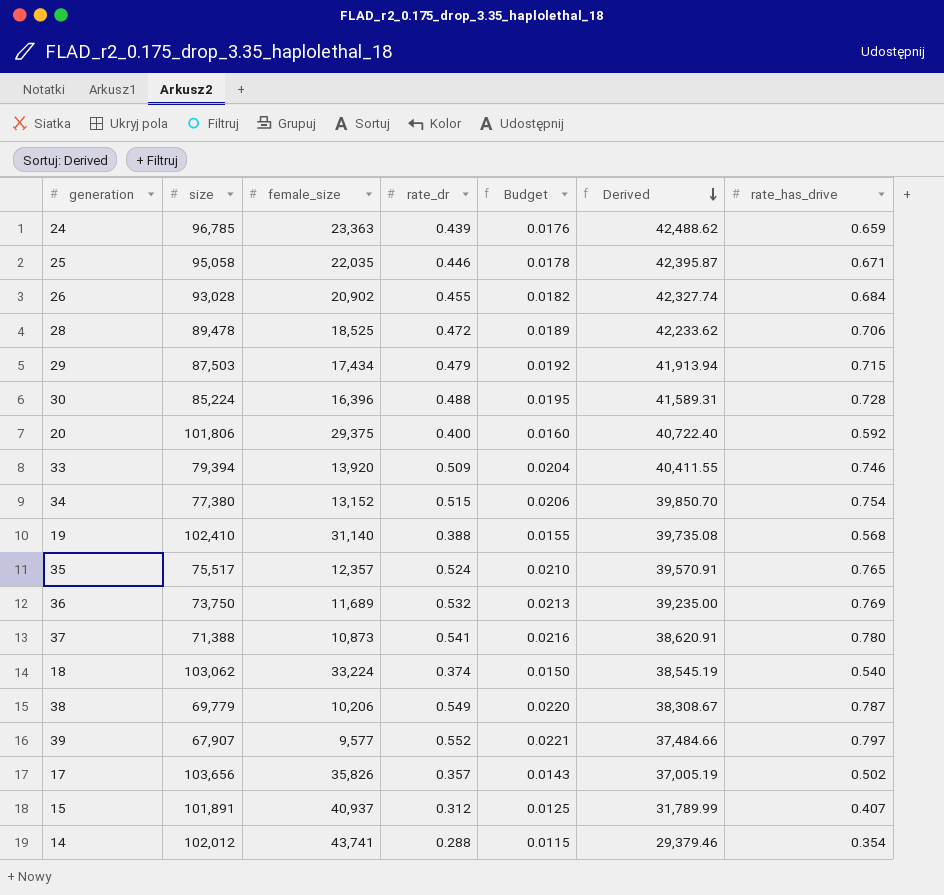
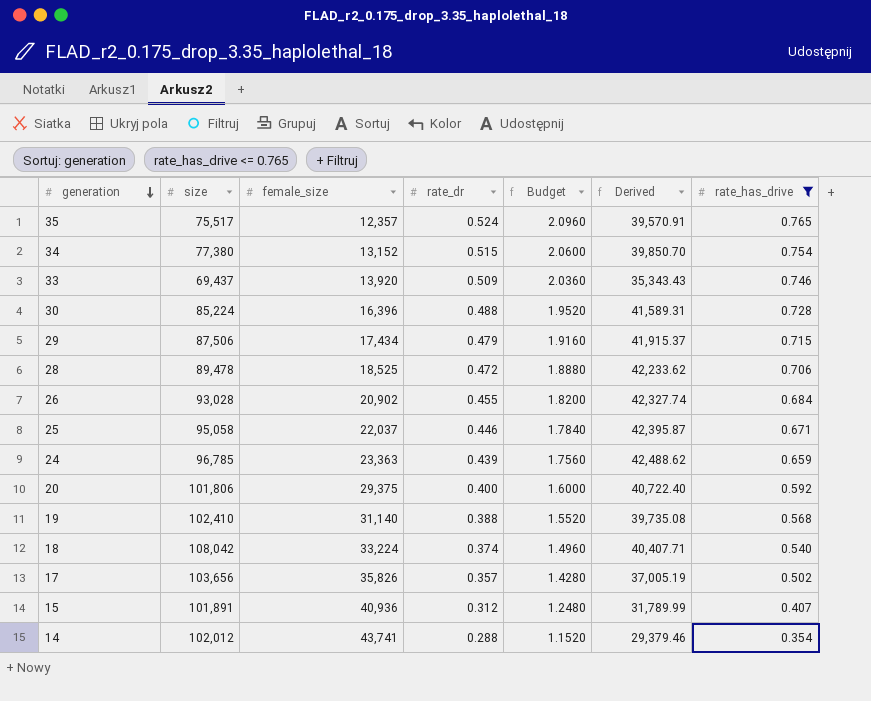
filter: none -> rate_has_drive <= 0.765
row order: Derived descending -> generation descending
column Budget | formula: [rate_dr] * 0.04 -> [rate_dr] * 4
33 | size: 79,394 -> 69,437
33 | Derived: 40,411.55 -> 35,343.43
29 | size: 87,503 -> 87,506
29 | Derived: 41,913.94 -> 41,915.37
25 | female_size: 22,035 -> 22,037
18 | size: 103,062 -> 108,042
18 | Derived: 38,545.19 -> 40,407.71
15 | female_size: 40,937 -> 40,936

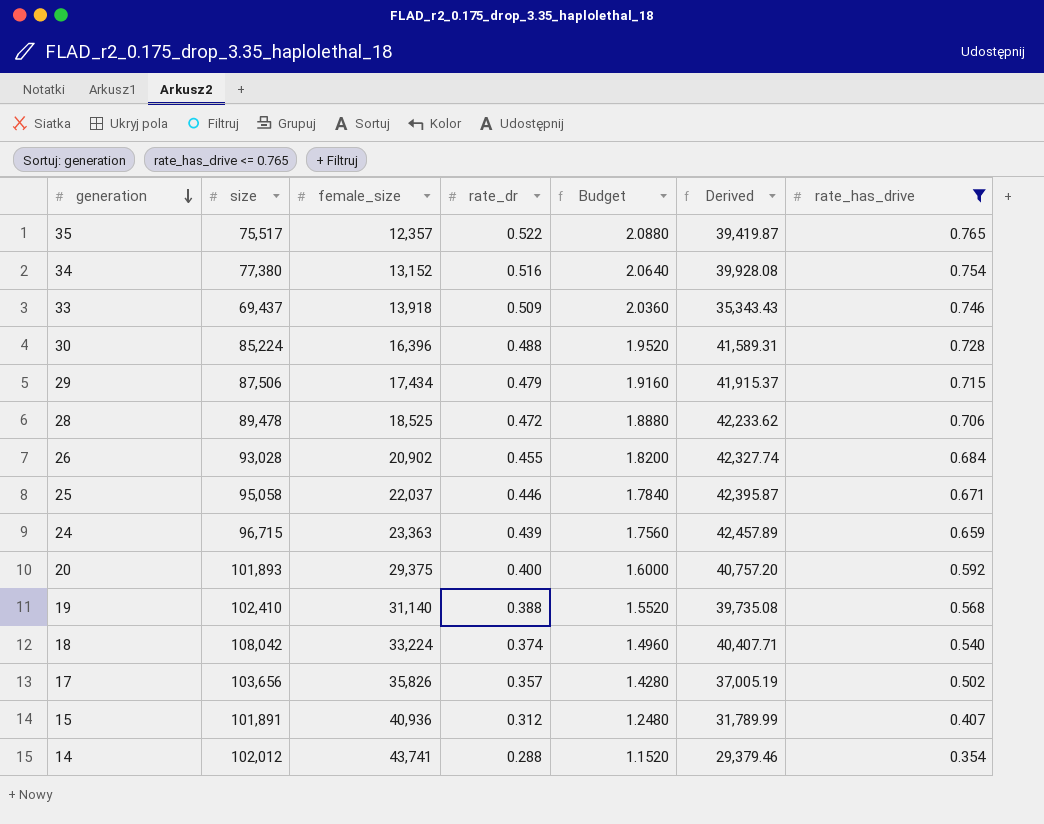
35 | rate_dr: 0.524 -> 0.522
35 | Budget: 2.0960 -> 2.0880
35 | Derived: 39,570.91 -> 39,419.87
34 | rate_dr: 0.515 -> 0.516
34 | Budget: 2.0600 -> 2.0640
34 | Derived: 39,850.70 -> 39,928.08
33 | female_size: 13,920 -> 13,918
24 | size: 96,785 -> 96,715
24 | Derived: 42,488.62 -> 42,457.89
20 | size: 101,806 -> 101,893
20 | Derived: 40,722.40 -> 40,757.20

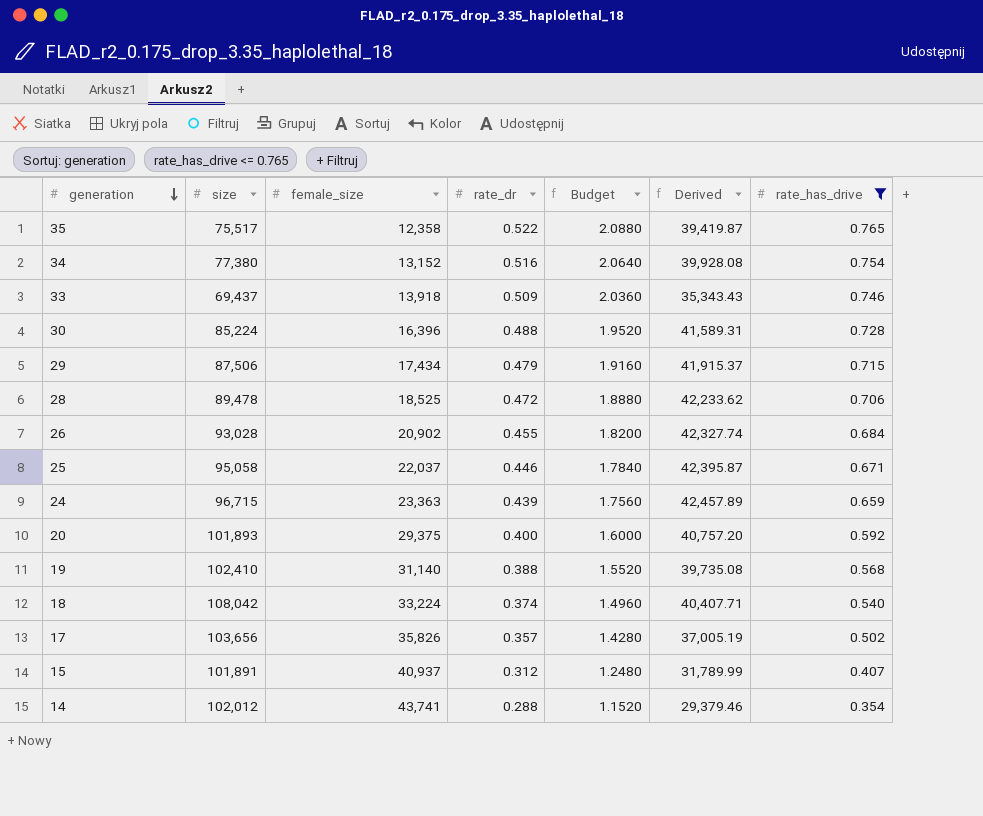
35 | female_size: 12,357 -> 12,358
15 | female_size: 40,936 -> 40,937

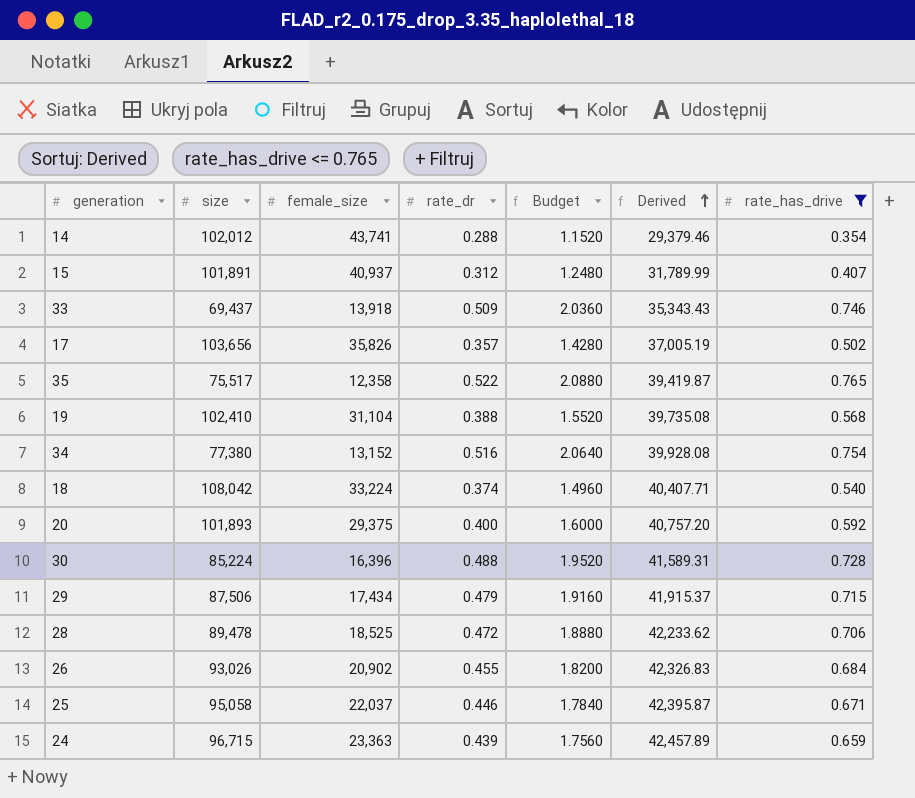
row order: generation descending -> Derived ascending
19 | female_size: 31,140 -> 31,104
26 | size: 93,028 -> 93,026
26 | Derived: 42,327.74 -> 42,326.83

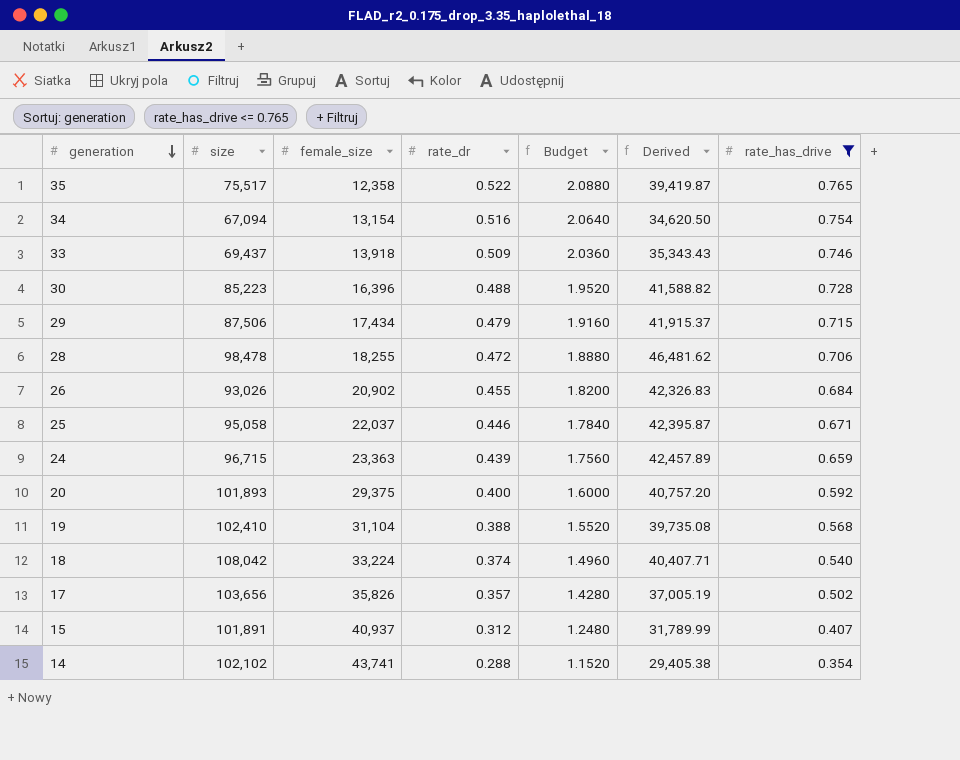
row order: Derived ascending -> generation descending
34 | size: 77,380 -> 67,094
34 | female_size: 13,152 -> 13,154
34 | Derived: 39,928.08 -> 34,620.50
30 | size: 85,224 -> 85,223
30 | Derived: 41,589.31 -> 41,588.82
28 | size: 89,478 -> 98,478
28 | female_size: 18,525 -> 18,255
28 | Derived: 42,233.62 -> 46,481.62
14 | size: 102,012 -> 102,102
14 | Derived: 29,379.46 -> 29,405.38

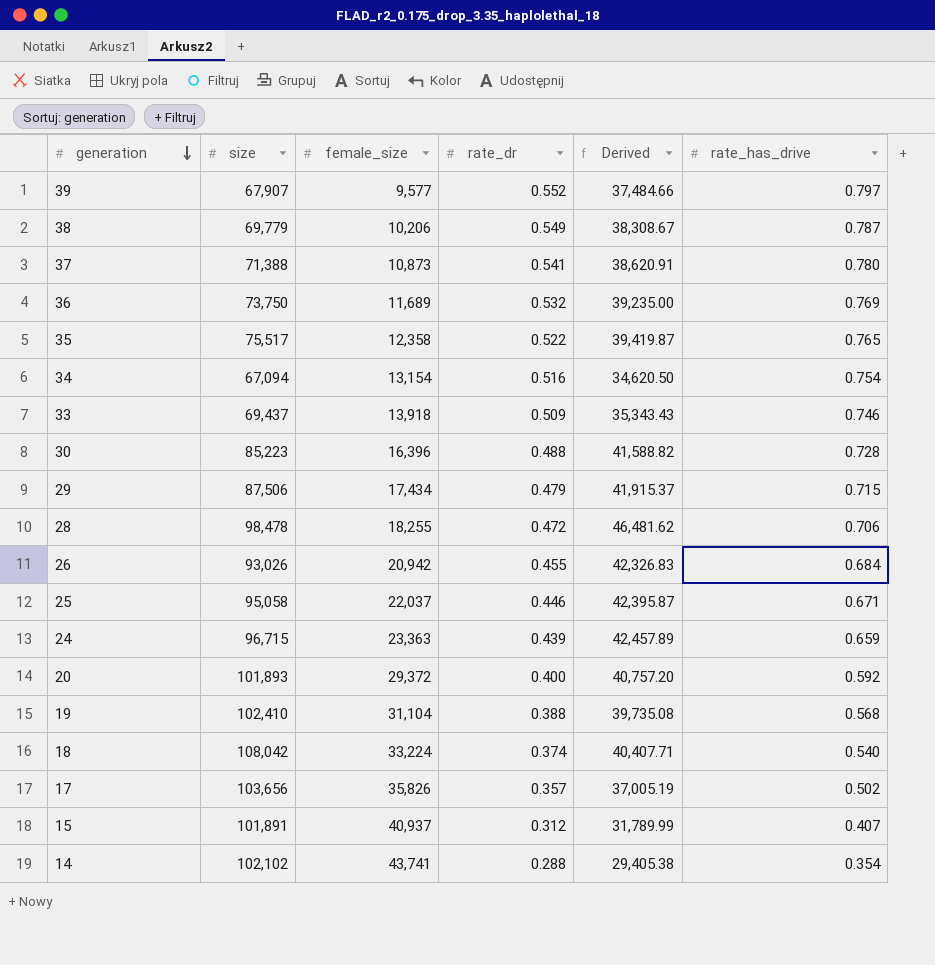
filter: rate_has_drive <= 0.765 -> none
column Budget | formula: [rate_dr] * 4 -> none
26 | female_size: 20,902 -> 20,942
20 | female_size: 29,375 -> 29,372

